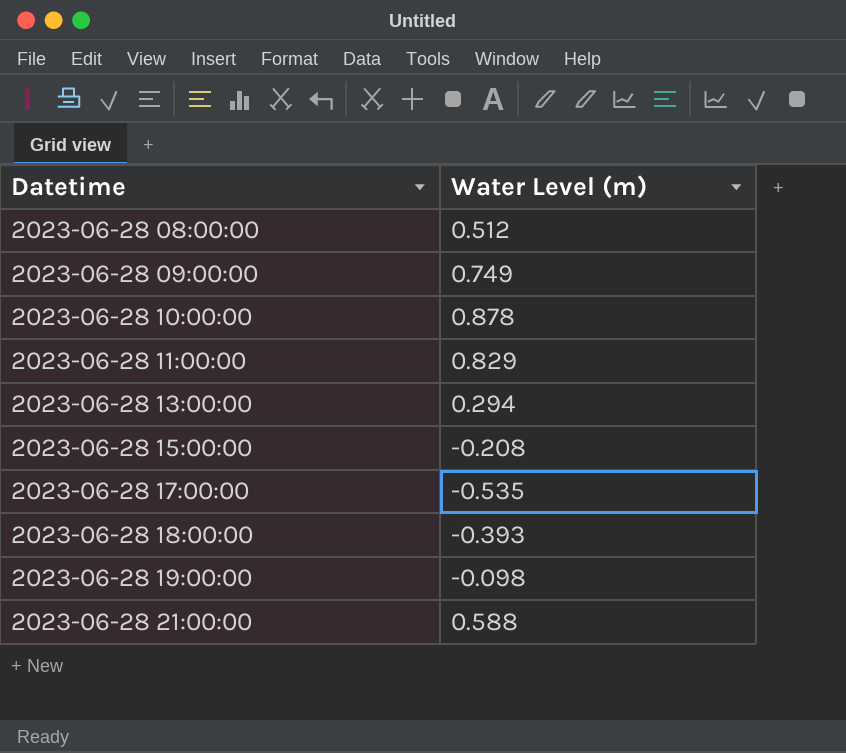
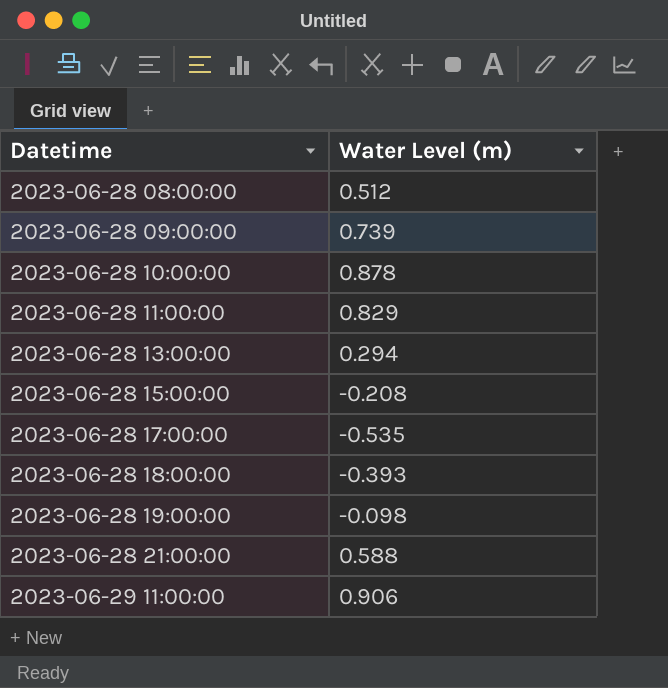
2023-06-28 09:00:00 | Water Level (m): 0.749 -> 0.739
row 2023-06-29 11:00:00: none -> 0.906

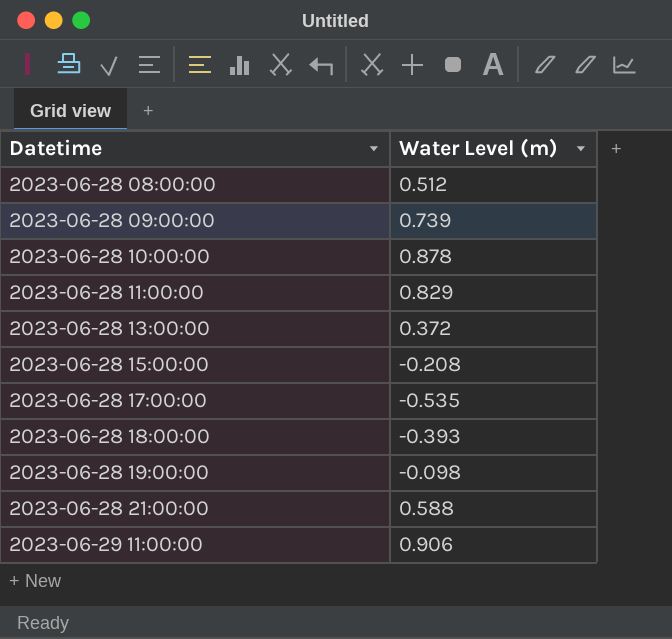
2023-06-28 13:00:00 | Water Level (m): 0.294 -> 0.372

